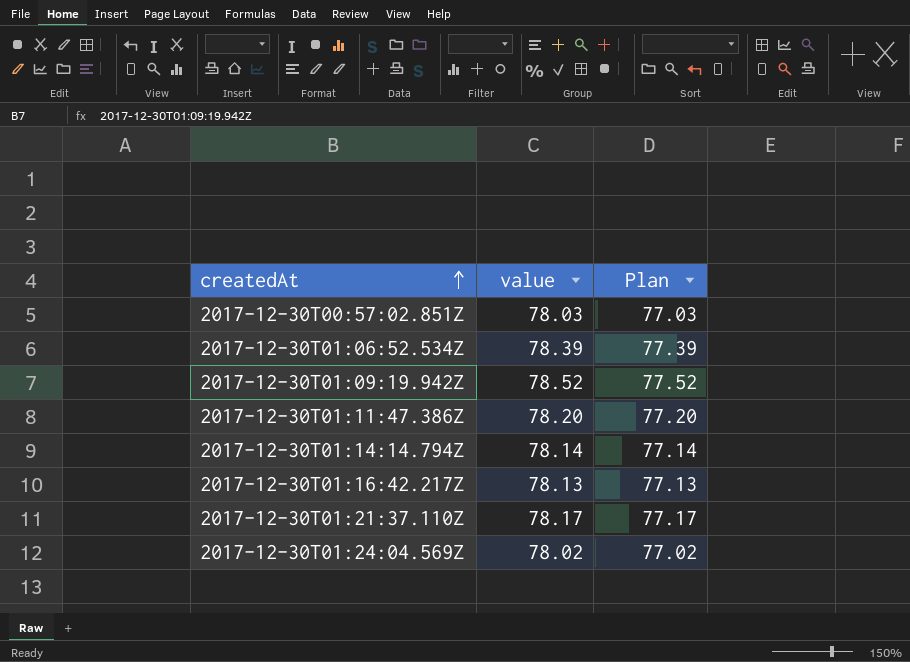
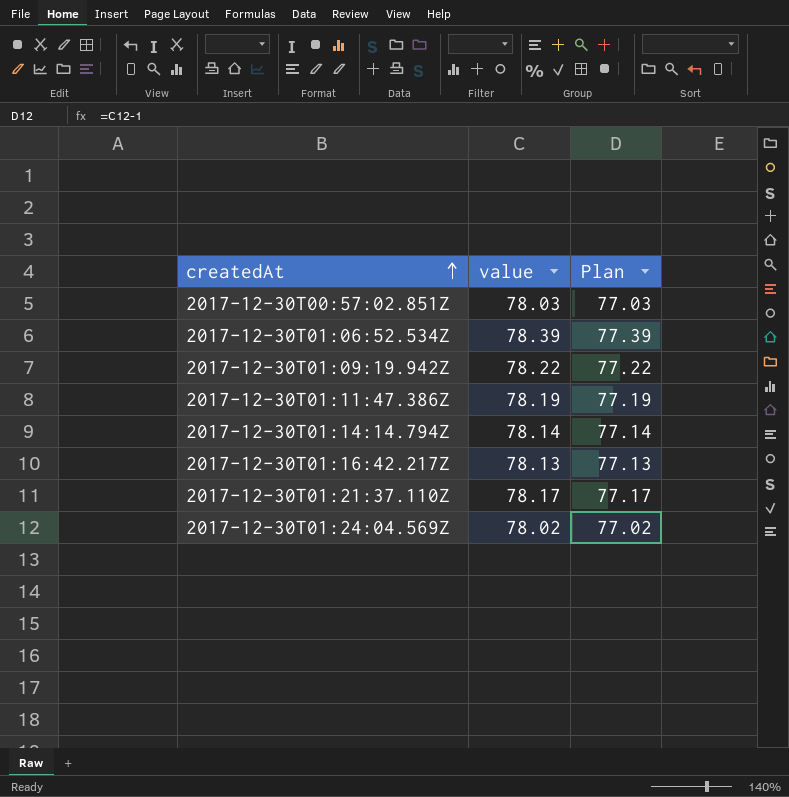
2017-12-30T01:09:19.942Z | value: 78.52 -> 78.22
2017-12-30T01:09:19.942Z | Plan: 77.52 -> 77.22
2017-12-30T01:11:47.386Z | value: 78.20 -> 78.19
2017-12-30T01:11:47.386Z | Plan: 77.20 -> 77.19

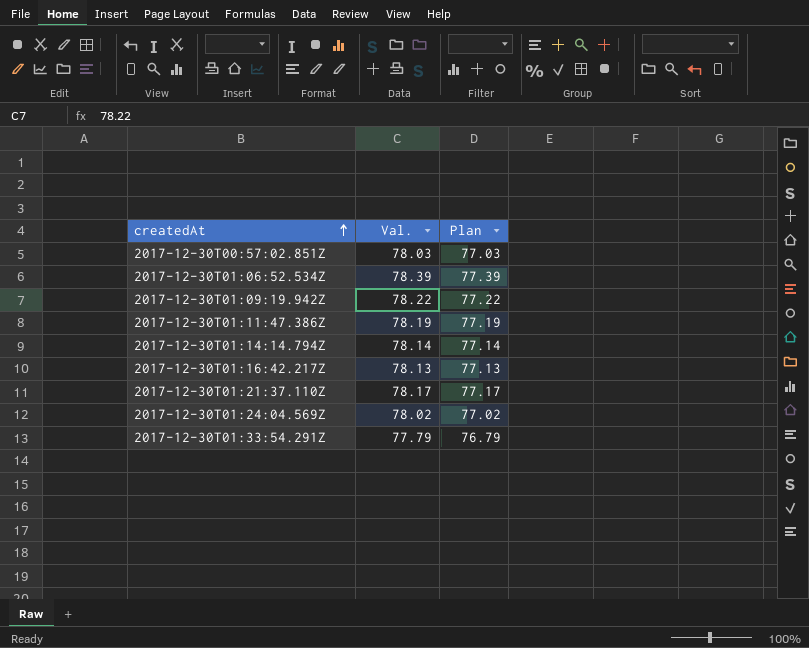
column name: value -> Val.
row 2017-12-30T01:33:54.291Z: none -> 77.79 | 76.79

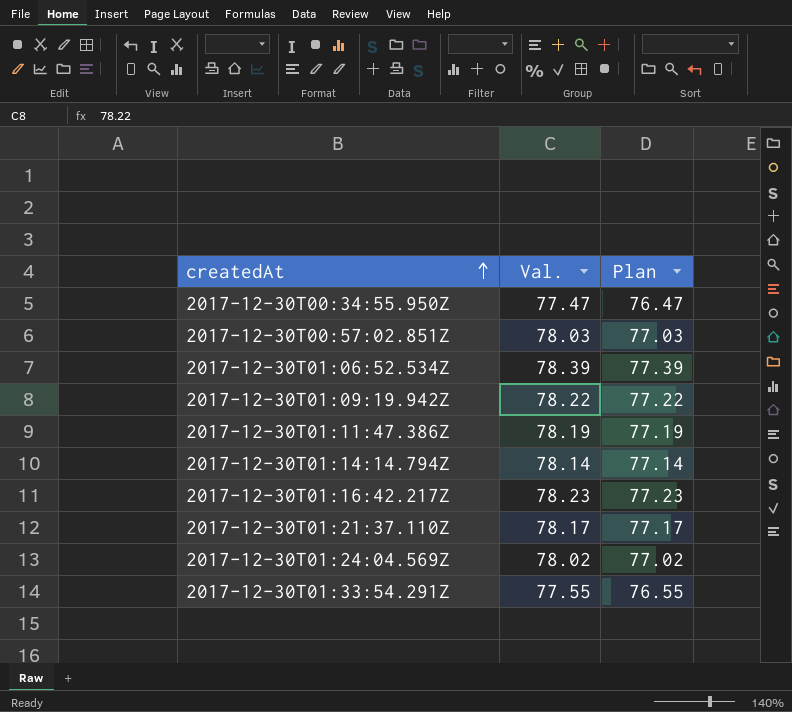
row 2017-12-30T00:34:55.950Z: none -> 77.47 | 76.47
2017-12-30T01:16:42.217Z | Val.: 78.13 -> 78.23
2017-12-30T01:16:42.217Z | Plan: 77.13 -> 77.23
2017-12-30T01:33:54.291Z | Val.: 77.79 -> 77.55
2017-12-30T01:33:54.291Z | Plan: 76.79 -> 76.55

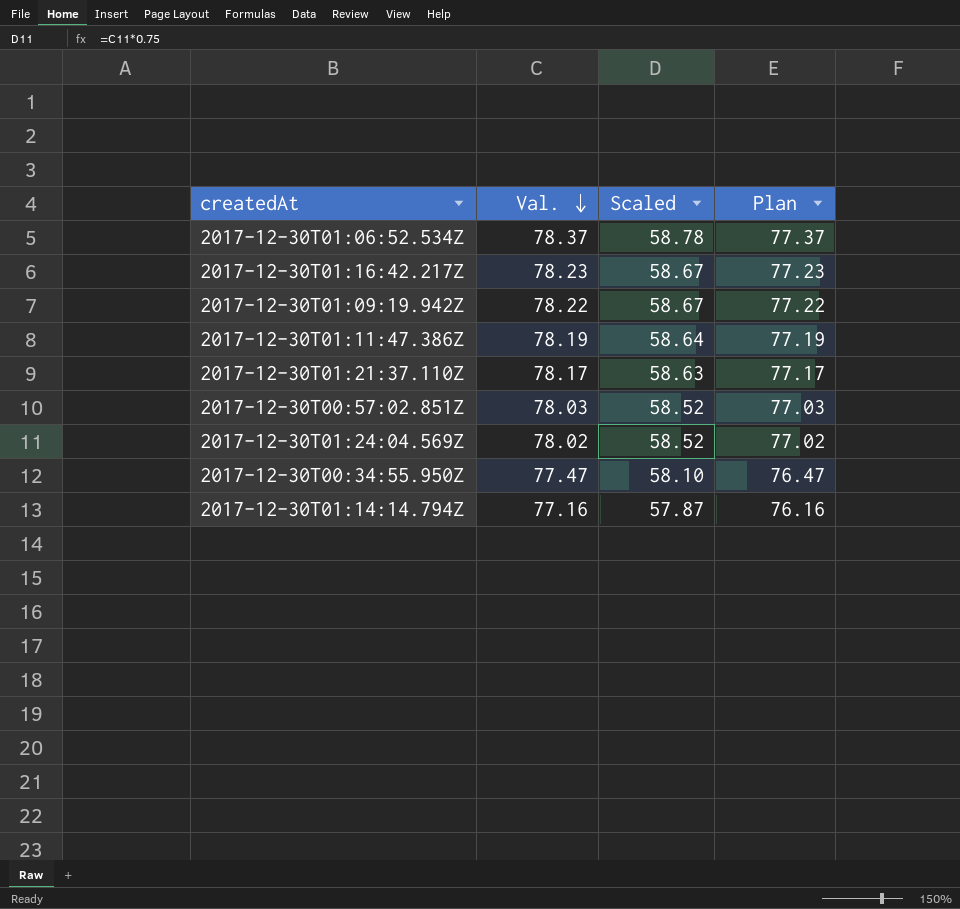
row order: createdAt ascending -> Val. descending
column Scaled | formula: none -> [Val.] * 0.75
row 2017-12-30T01:33:54.291Z: 77.55 | 76.55 -> none
2017-12-30T01:06:52.534Z | Val.: 78.39 -> 78.37
2017-12-30T01:06:52.534Z | Plan: 77.39 -> 77.37
2017-12-30T01:14:14.794Z | Val.: 78.14 -> 77.16
2017-12-30T01:14:14.794Z | Plan: 77.14 -> 76.16

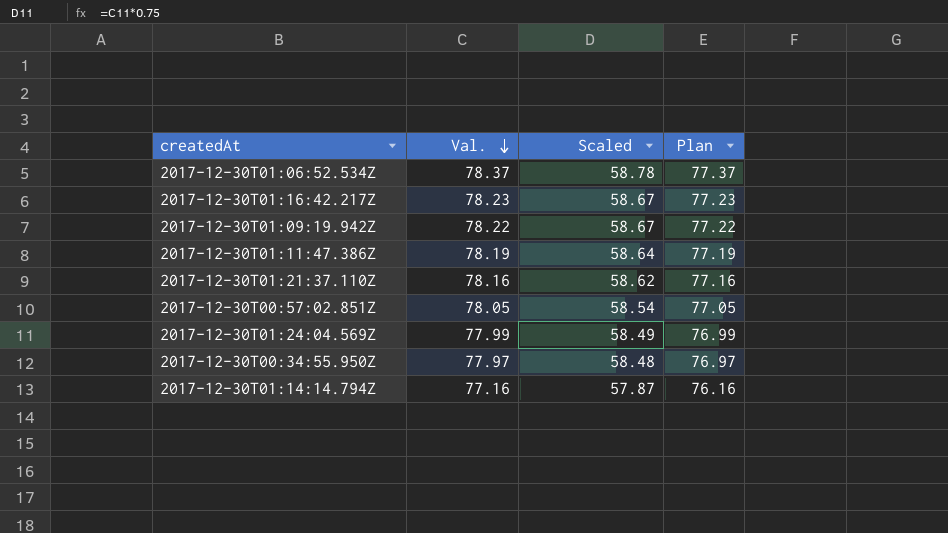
2017-12-30T01:21:37.110Z | Val.: 78.17 -> 78.16
2017-12-30T01:21:37.110Z | Scaled: 58.63 -> 58.62
2017-12-30T01:21:37.110Z | Plan: 77.17 -> 77.16
2017-12-30T00:57:02.851Z | Val.: 78.03 -> 78.05
2017-12-30T00:57:02.851Z | Scaled: 58.52 -> 58.54
2017-12-30T00:57:02.851Z | Plan: 77.03 -> 77.05
2017-12-30T01:24:04.569Z | Val.: 78.02 -> 77.99
2017-12-30T01:24:04.569Z | Scaled: 58.52 -> 58.49
2017-12-30T01:24:04.569Z | Plan: 77.02 -> 76.99
2017-12-30T00:34:55.950Z | Val.: 77.47 -> 77.97
2017-12-30T00:34:55.950Z | Scaled: 58.10 -> 58.48
2017-12-30T00:34:55.950Z | Plan: 76.47 -> 76.97

